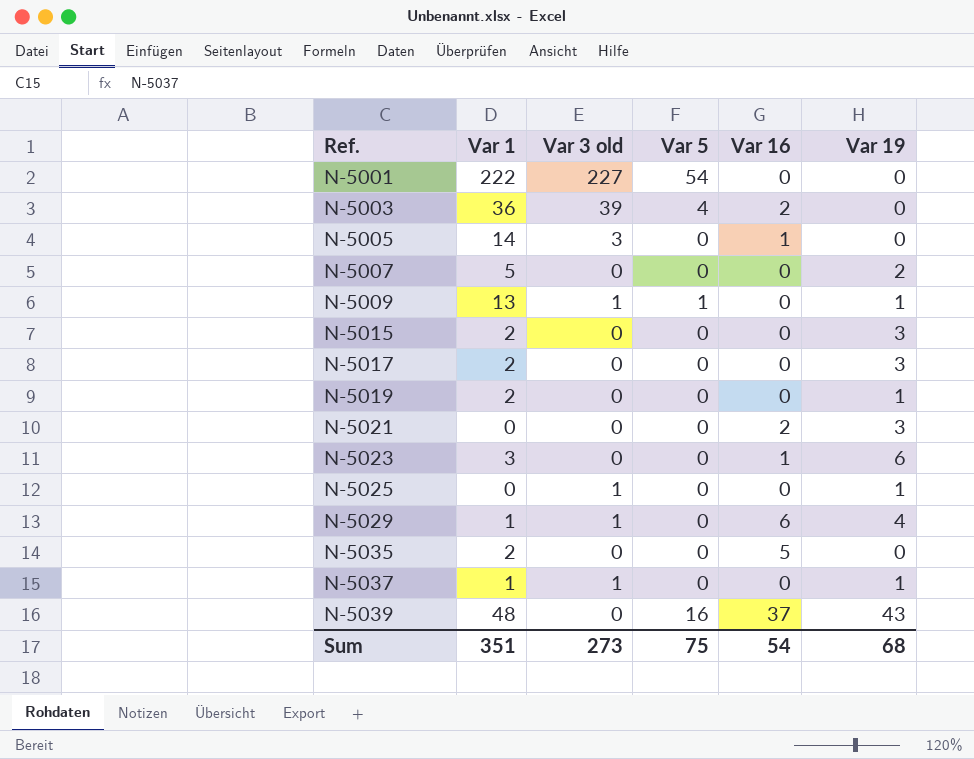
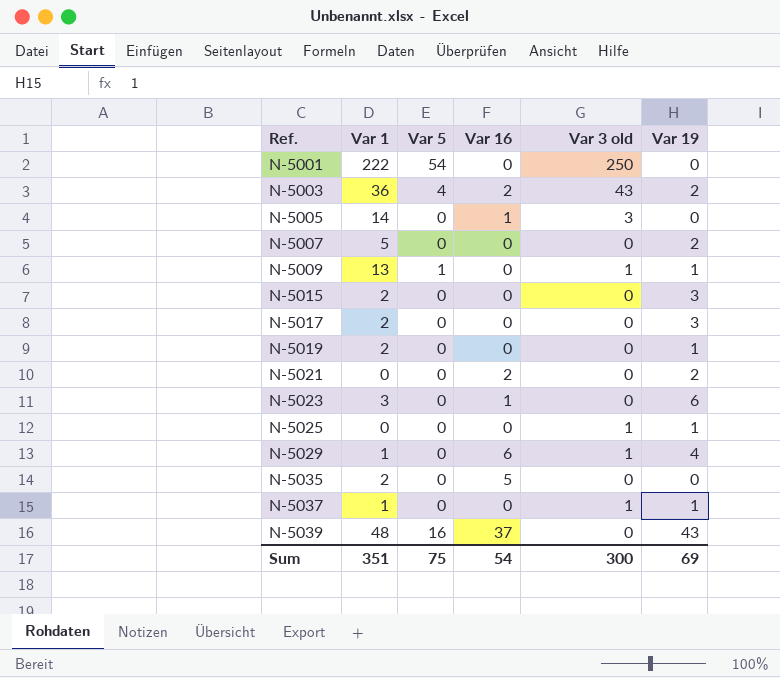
column Var 3 old | position: 3 -> 5
N-5001 | Var 3 old: 227 -> 250
N-5003 | Var 3 old: 39 -> 43
N-5003 | Var 19: 0 -> 2
N-5021 | Var 19: 3 -> 2
Sum | Var 3 old: 273 -> 300
Sum | Var 19: 68 -> 69

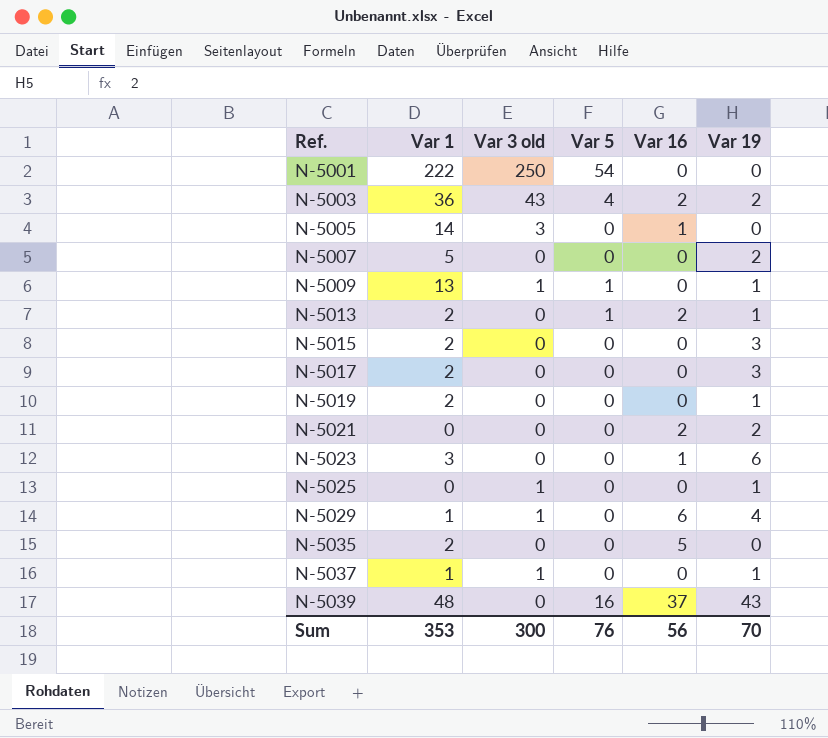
column Var 3 old | position: 5 -> 3
row N-5013: none -> 2 | 0 | 1 | 2 | 1
Sum | Var 1: 351 -> 353
Sum | Var 5: 75 -> 76
Sum | Var 16: 54 -> 56
Sum | Var 19: 69 -> 70

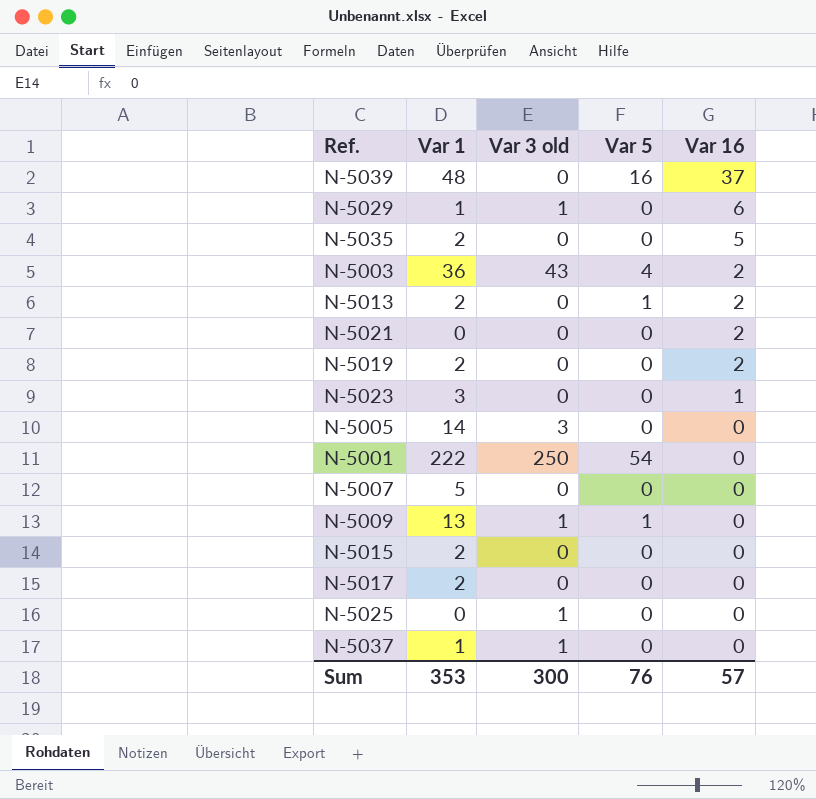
row order: Ref. ascending -> Var 16 descending
column Var 19 | position: 6 -> none
N-5019 | Var 16: 0 -> 2
N-5005 | Var 16: 1 -> 0
Sum | Var 16: 56 -> 57

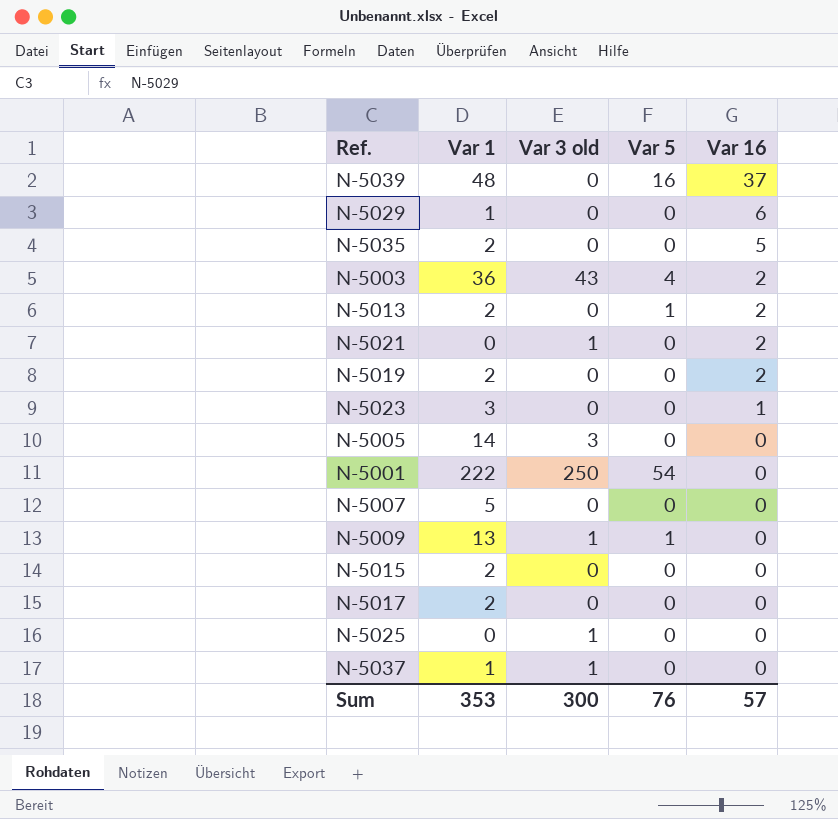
N-5029 | Var 3 old: 1 -> 0
N-5021 | Var 3 old: 0 -> 1

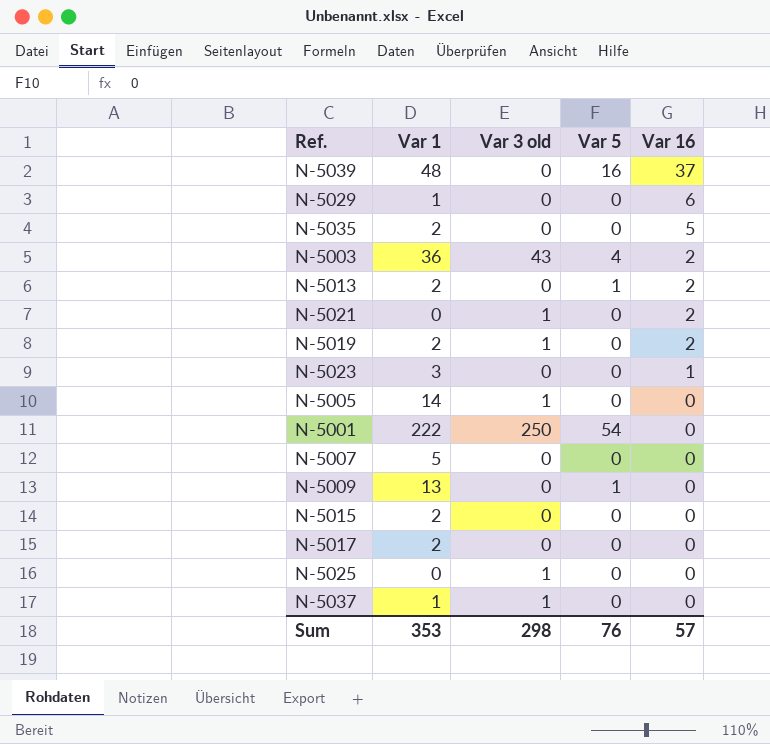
N-5019 | Var 3 old: 0 -> 1
N-5005 | Var 3 old: 3 -> 1
N-5009 | Var 3 old: 1 -> 0
Sum | Var 3 old: 300 -> 298

